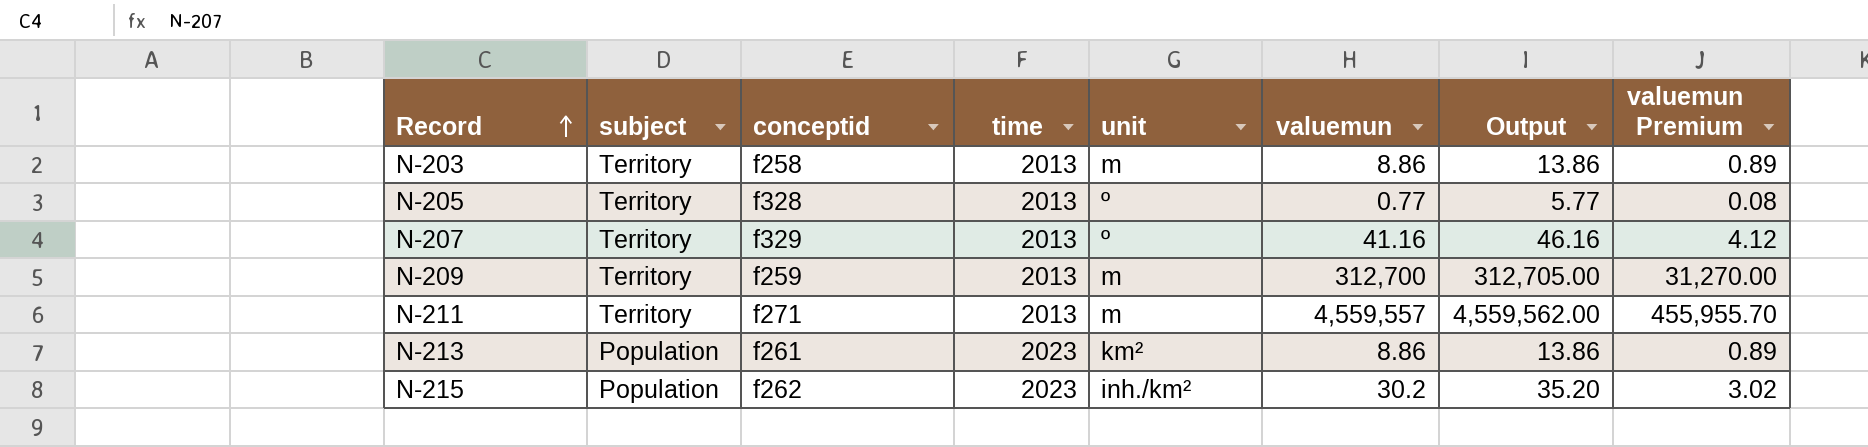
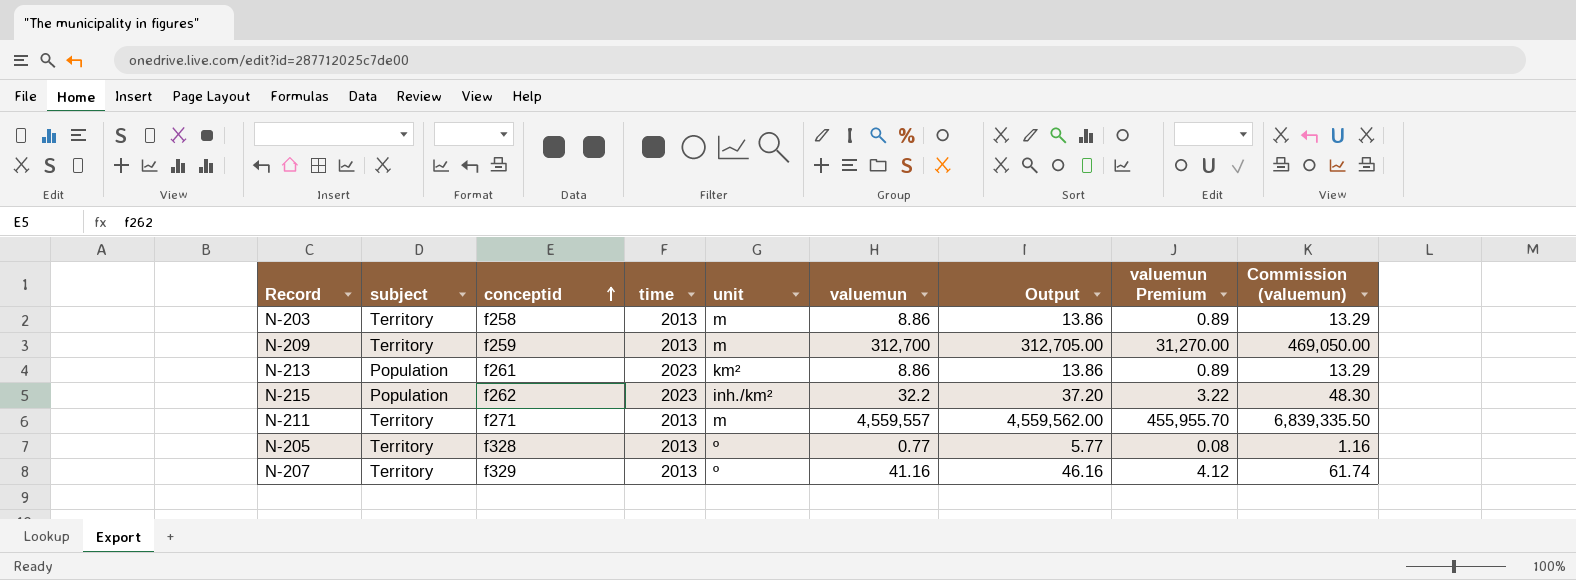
row order: Record ascending -> conceptid ascending
column Commission (valuemun) | formula: none -> [valuemun] * 1.5
N-215 | valuemun: 30.2 -> 32.2
N-215 | Output: 35.20 -> 37.20
N-215 | valuemun Premium: 3.02 -> 3.22

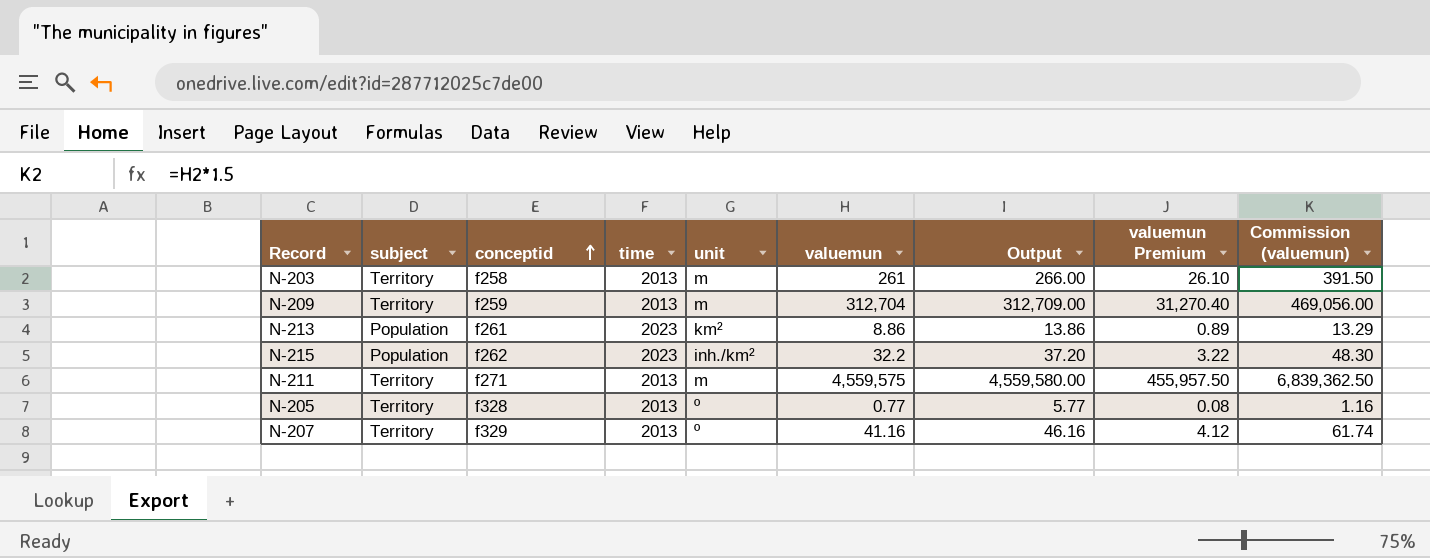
N-203 | valuemun: 8.86 -> 261
N-203 | Output: 13.86 -> 266.00
N-203 | valuemun Premium: 0.89 -> 26.10
N-203 | Commission (valuemun): 13.29 -> 391.50
N-209 | valuemun: 312,700 -> 312,704
N-209 | Output: 312,705.00 -> 312,709.00
N-209 | valuemun Premium: 31,270.00 -> 31,270.40
N-209 | Commission (valuemun): 469,050.00 -> 469,056.00
N-211 | valuemun: 4,559,557 -> 4,559,575
N-211 | Output: 4,559,562.00 -> 4,559,580.00
N-211 | valuemun Premium: 455,955.70 -> 455,957.50
N-211 | Commission (valuemun): 6,839,335.50 -> 6,839,362.50

